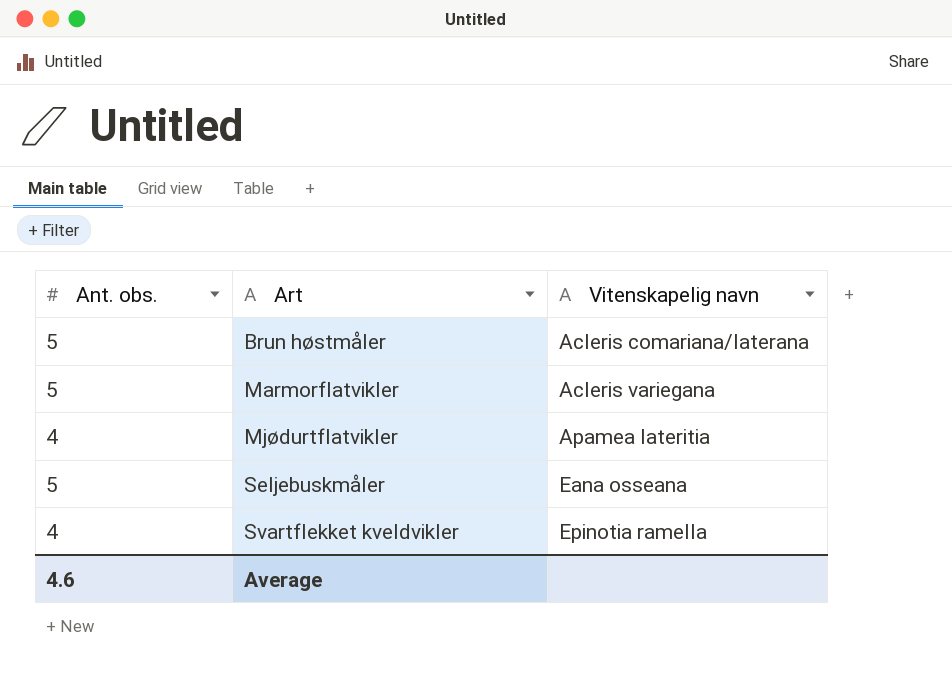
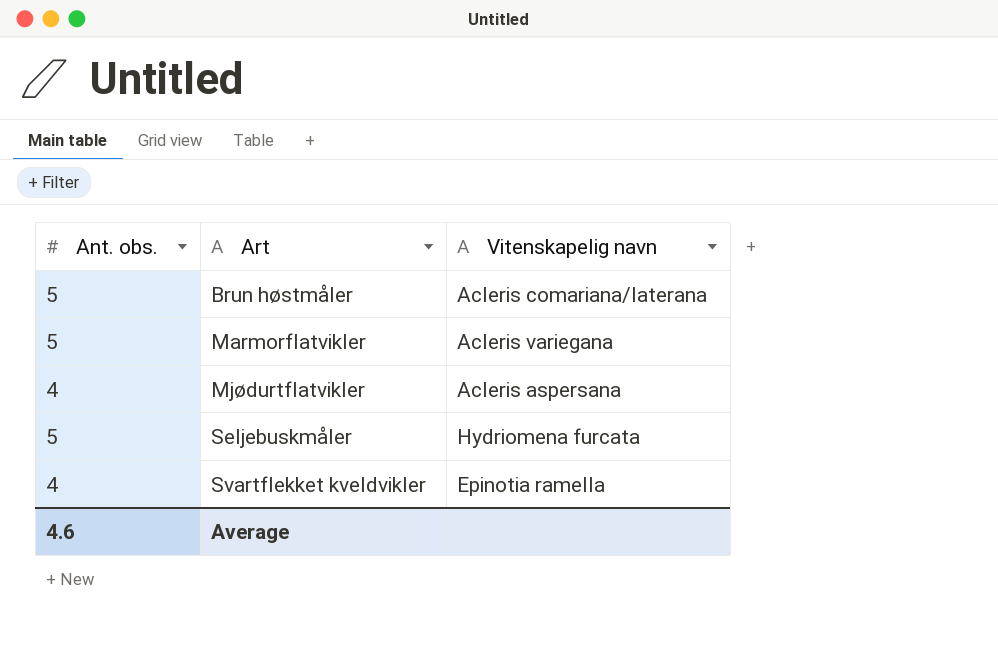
Mjødurtflatvikler | Vitenskapelig navn: Apamea lateritia -> Acleris aspersana
Seljebuskmåler | Vitenskapelig navn: Eana osseana -> Hydriomena furcata

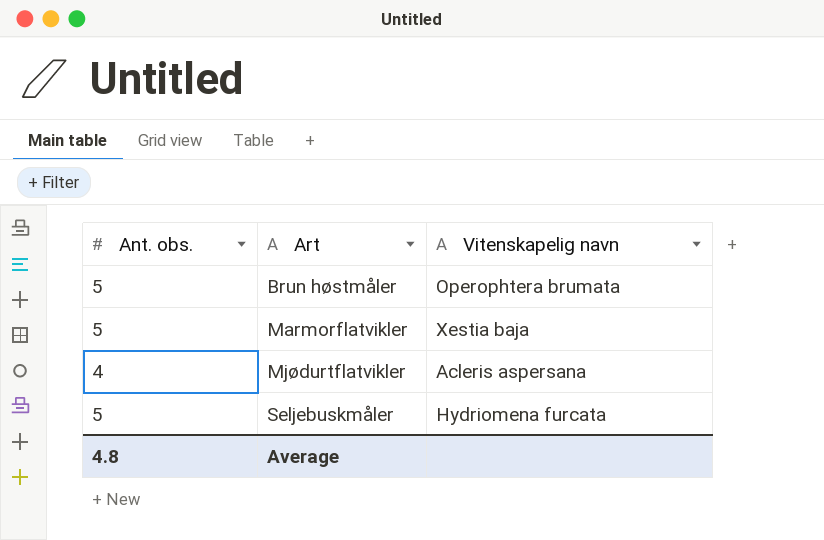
row Svartflekket kveldvikler: 4 | Epinotia ramella -> none
Brun høstmåler | Vitenskapelig navn: Acleris comariana/laterana -> Operophtera brumata
Marmorflatvikler | Vitenskapelig navn: Acleris variegana -> Xestia baja
Average | Ant. obs.: 4.6 -> 4.8

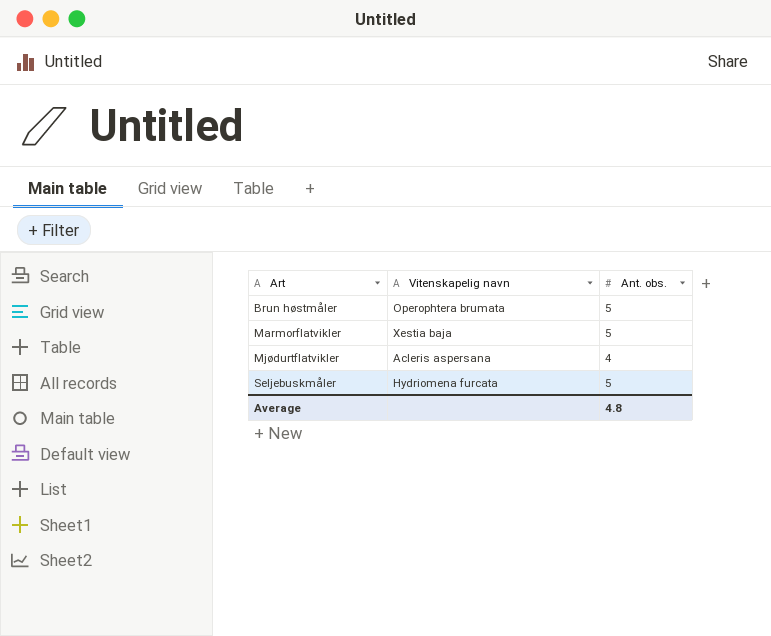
column Ant. obs. | position: 1 -> 3

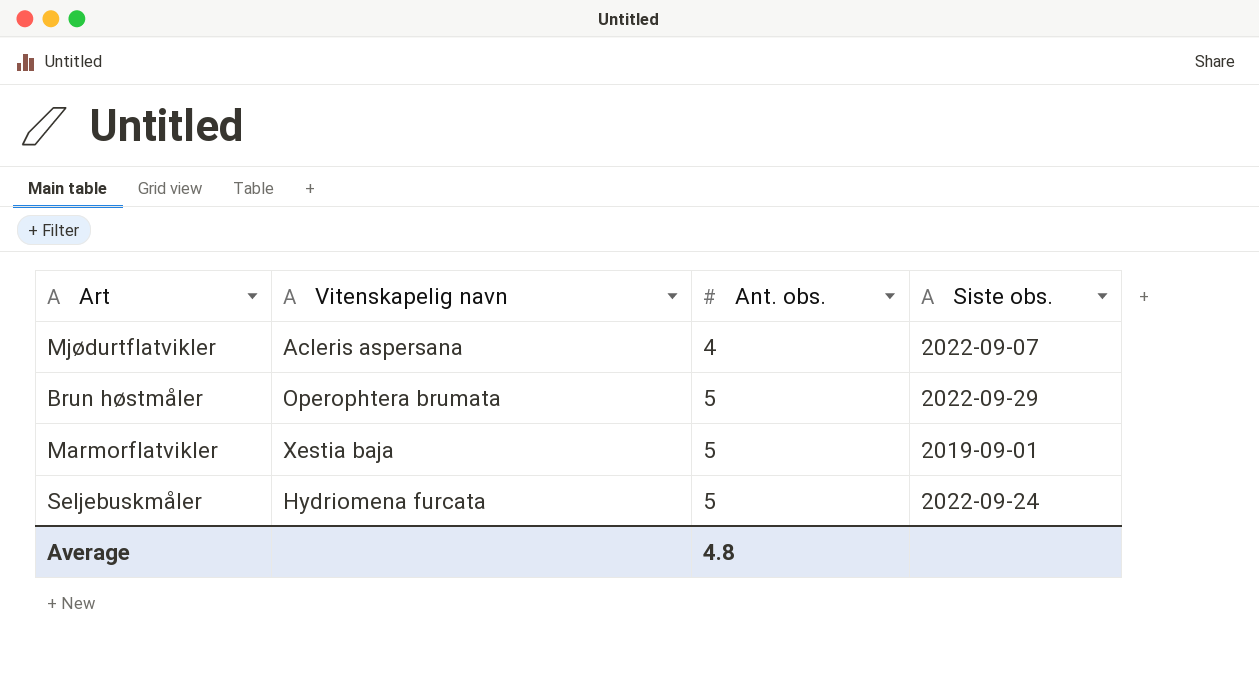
row order: Art ascending -> Ant. obs. ascending
column Siste obs. | position: none -> 4

